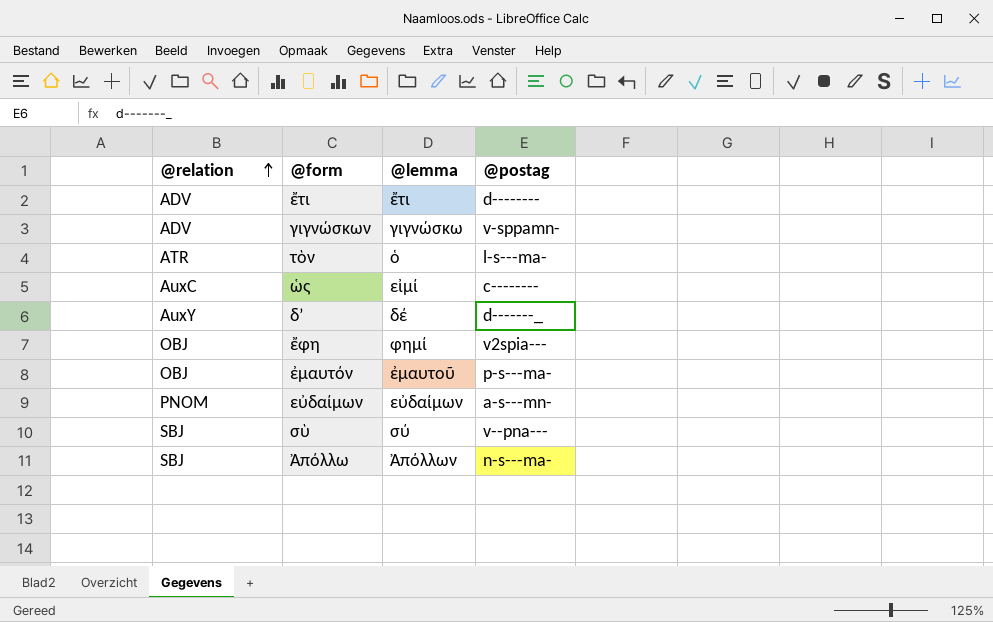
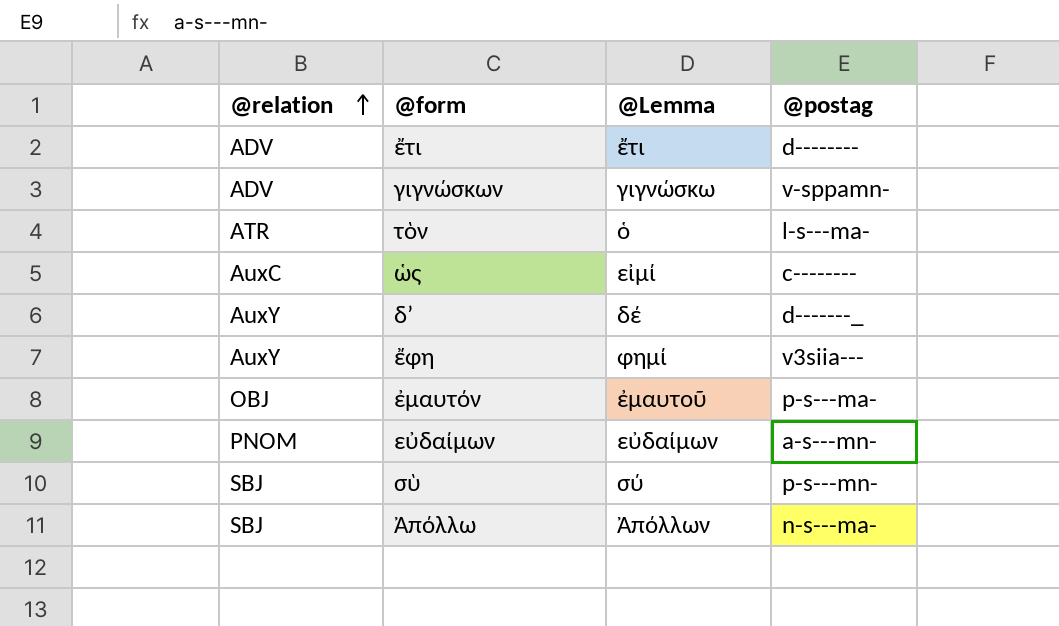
column name: @lemma -> @Lemma
ἔφη | @relation: OBJ -> AuxY
ἔφη | @postag: v2spia--- -> v3siia---
σὺ | @postag: v--pna--- -> p-s---mn-

